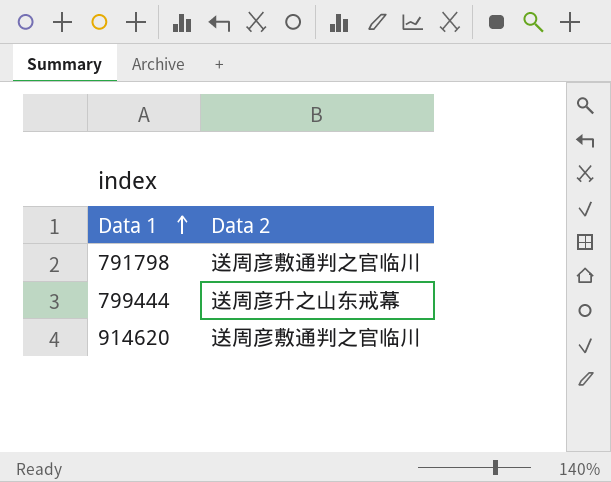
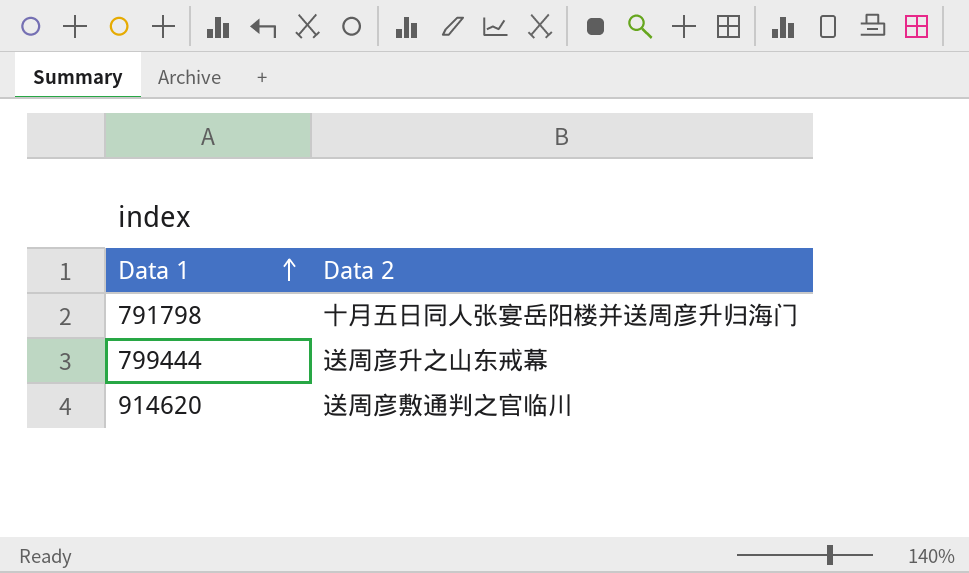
791798 | Data 2: 送周彦敷通判之官临川 -> 十月五日同人张宴岳阳楼并送周彦升归海门

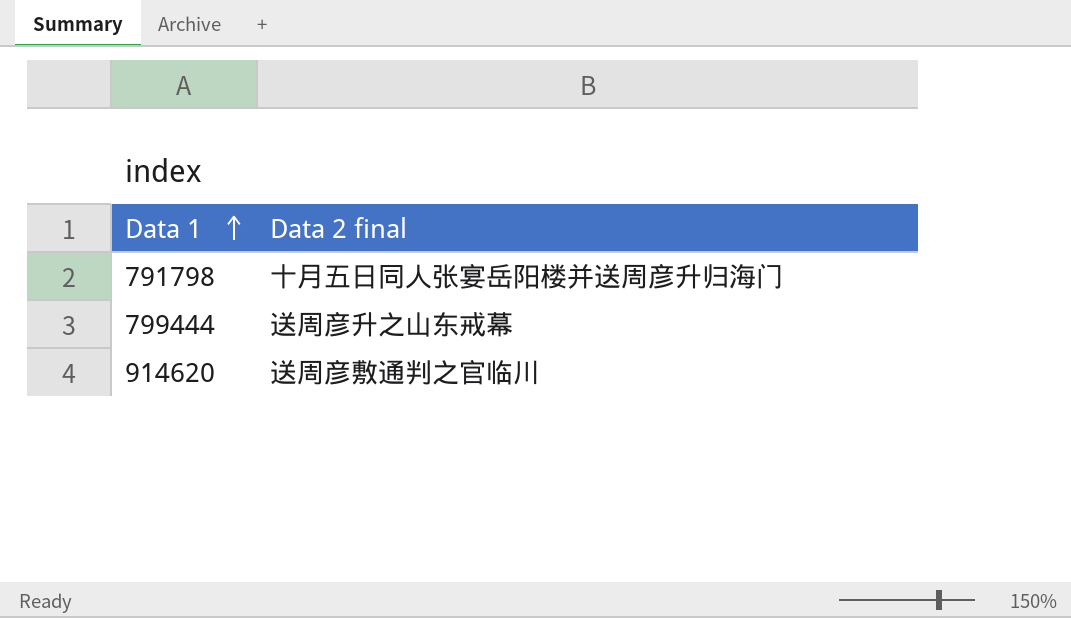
column name: Data 2 -> Data 2 final

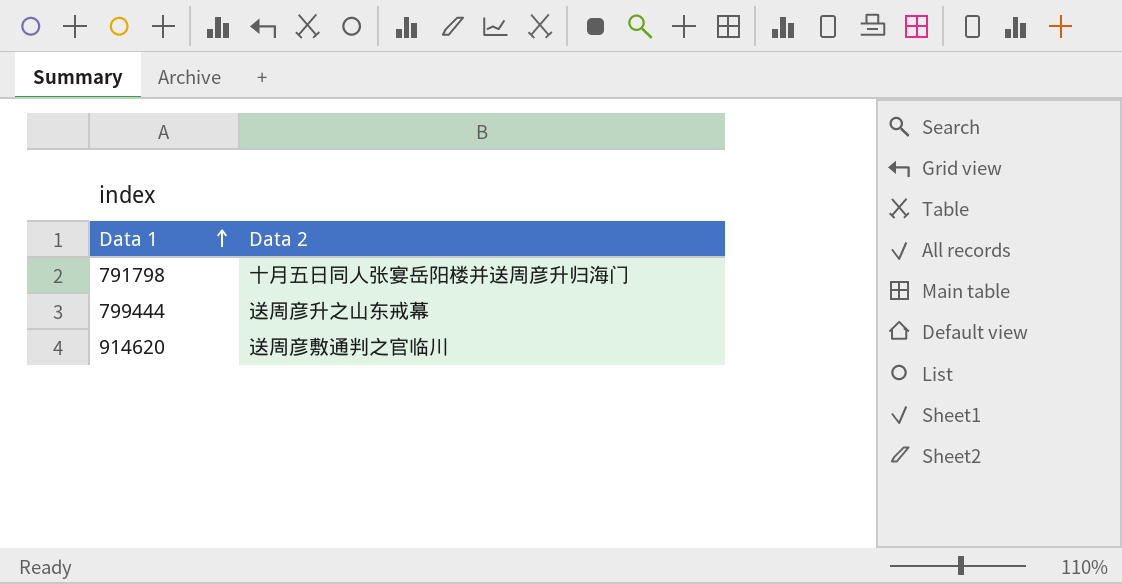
column name: Data 2 final -> Data 2

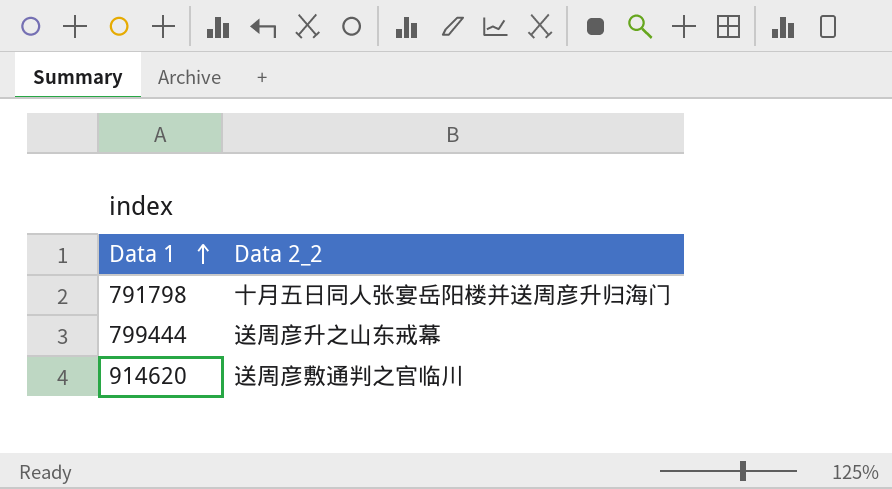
column name: Data 2 -> Data 2_2

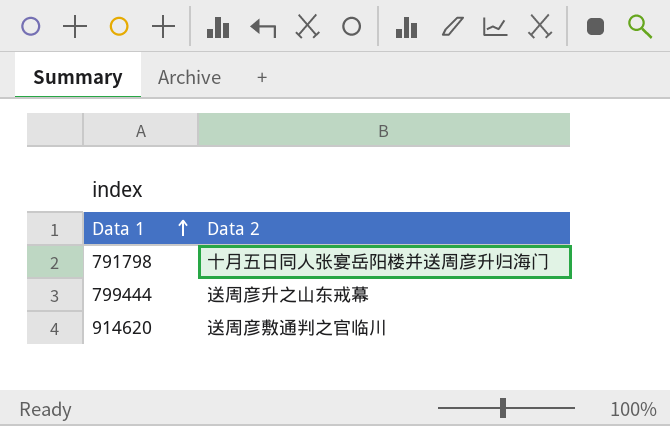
column name: Data 2_2 -> Data 2

